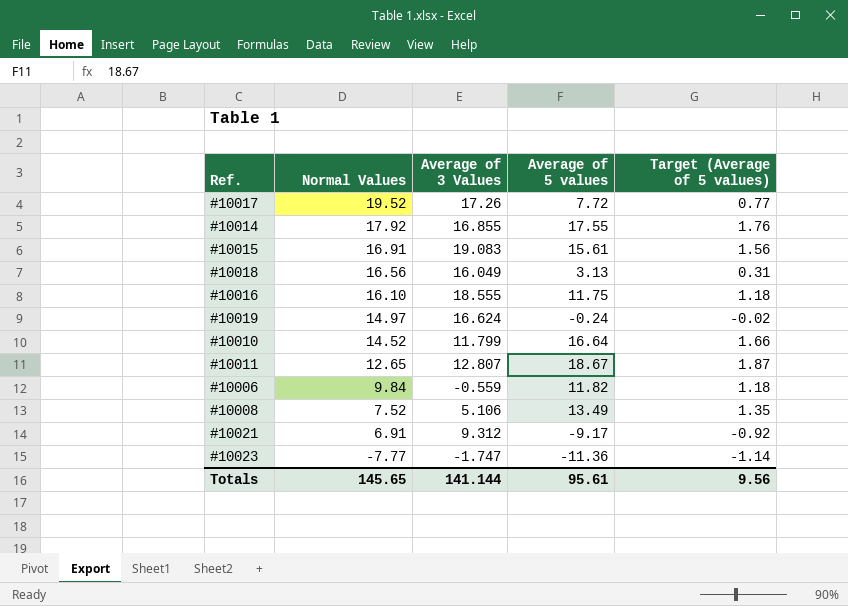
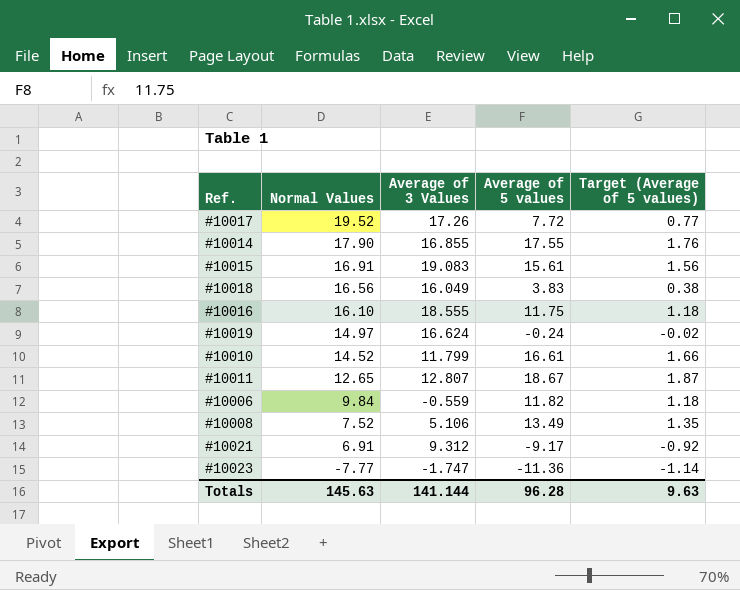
#10014 | Normal Values: 17.92 -> 17.90
#10018 | Average of 5 values: 3.13 -> 3.83
#10018 | Target (Average of 5 values): 0.31 -> 0.38
#10010 | Average of 5 values: 16.64 -> 16.61
Totals | Normal Values: 145.65 -> 145.63
Totals | Average of 5 values: 95.61 -> 96.28
Totals | Target (Average of 5 values): 9.56 -> 9.63

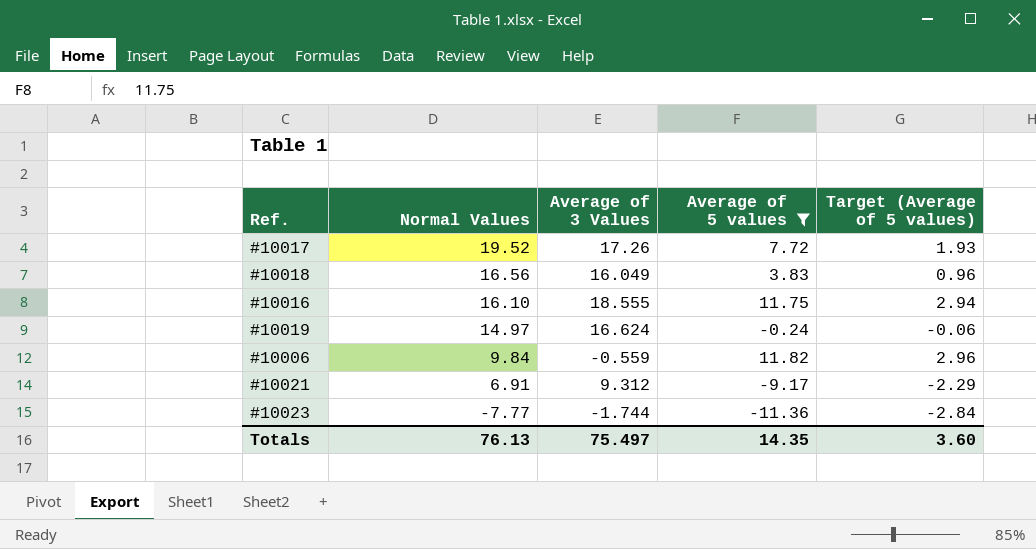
filter: none -> Average of 5 values <= 11.82
column Target (Average of 5 values) | formula: [Average of 5 values] * 0.1 -> [Average of 5 values] * 0.25
#10023 | Average of 3 Values: -1.747 -> -1.744
Totals | Normal Values: 145.63 -> 76.13
Totals | Average of 3 Values: 141.144 -> 75.497
Totals | Average of 5 values: 96.28 -> 14.35
Totals | Target (Average of 5 values): 9.63 -> 3.60

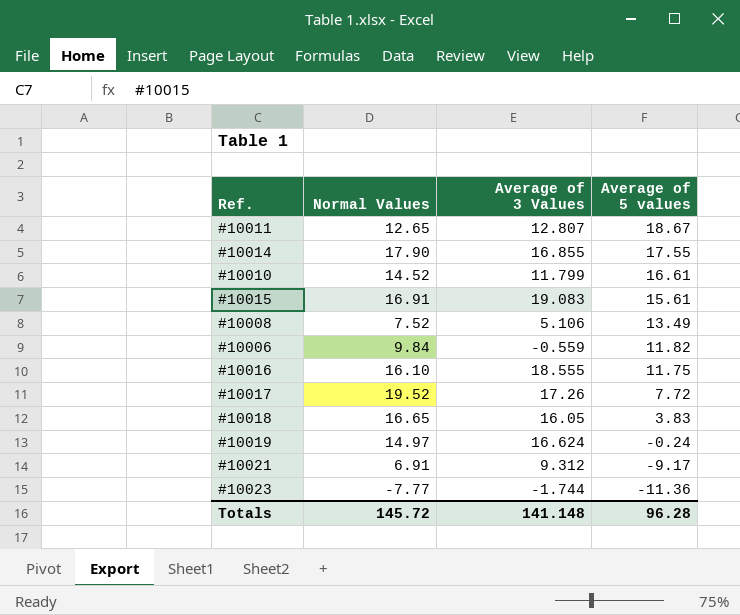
filter: Average of 5 values <= 11.82 -> none
row order: Normal Values descending -> Average of 5 values descending
column Target (Average of 5 values) | formula: [Average of 5 values] * 0.25 -> none
#10018 | Normal Values: 16.56 -> 16.65
#10018 | Average of 3 Values: 16.049 -> 16.05
Totals | Normal Values: 76.13 -> 145.72
Totals | Average of 3 Values: 75.497 -> 141.148
Totals | Average of 5 values: 14.35 -> 96.28

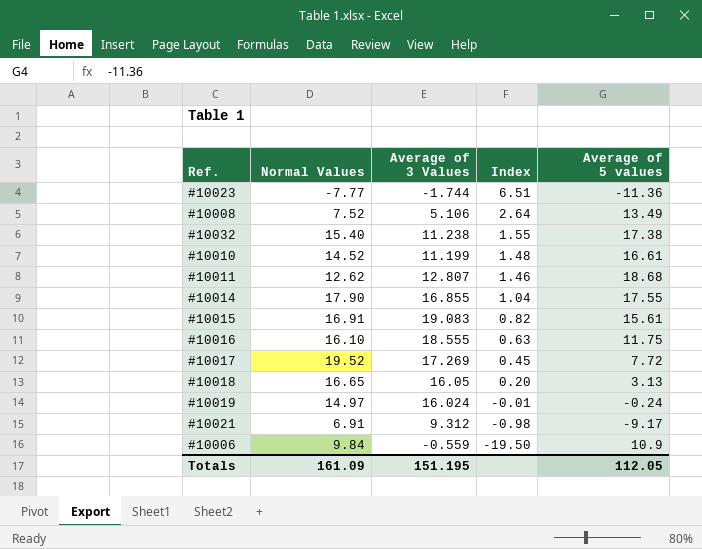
row order: Average of 5 values descending -> Index descending
column Index | formula: none -> [Average of 5 values] / [Average of 3 Values]
row #10032: none -> 15.40 | 11.238 | 1.55 | 17.38
#10010 | Average of 3 Values: 11.799 -> 11.199
#10011 | Normal Values: 12.65 -> 12.62
#10011 | Average of 5 values: 18.67 -> 18.68
#10017 | Average of 3 Values: 17.26 -> 17.269
#10018 | Average of 5 values: 3.83 -> 3.13
#10019 | Average of 3 Values: 16.624 -> 16.024
#10006 | Average of 5 values: 11.82 -> 10.9
Totals | Normal Values: 145.72 -> 161.09
Totals | Average of 3 Values: 141.148 -> 151.195
Totals | Average of 5 values: 96.28 -> 112.05

